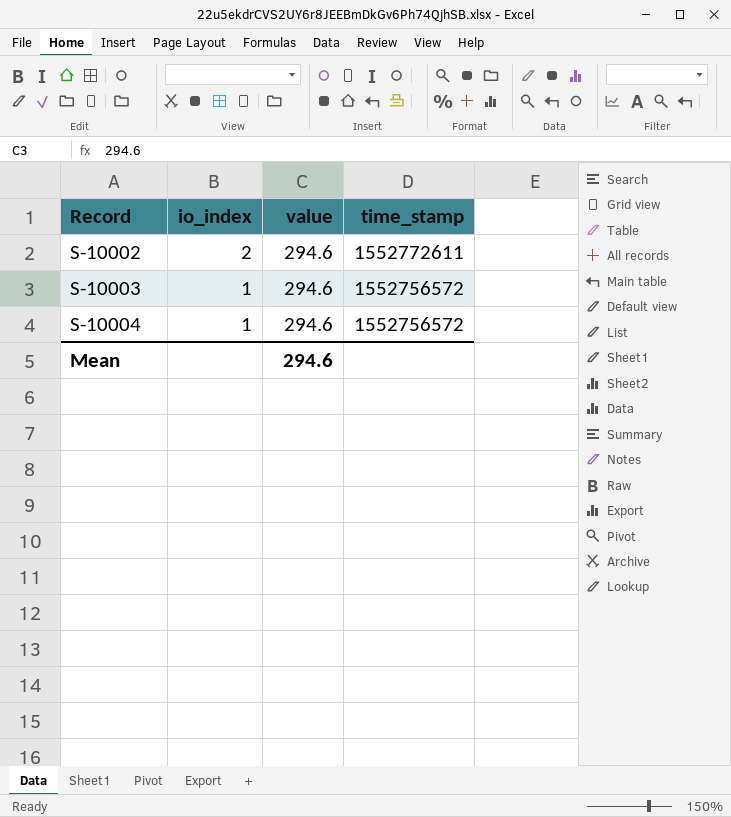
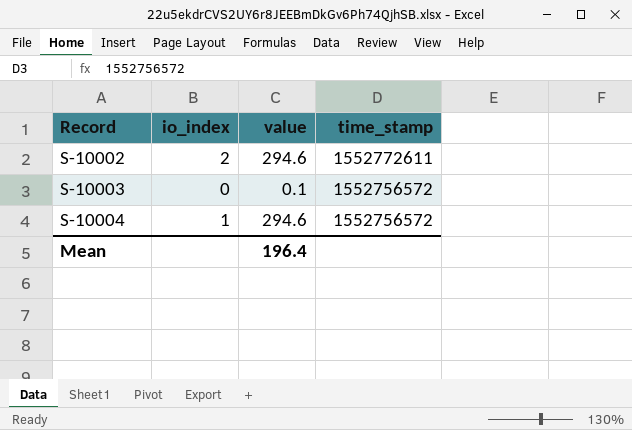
S-10003 | io_index: 1 -> 0
S-10003 | value: 294.6 -> 0.1
Mean | value: 294.6 -> 196.4

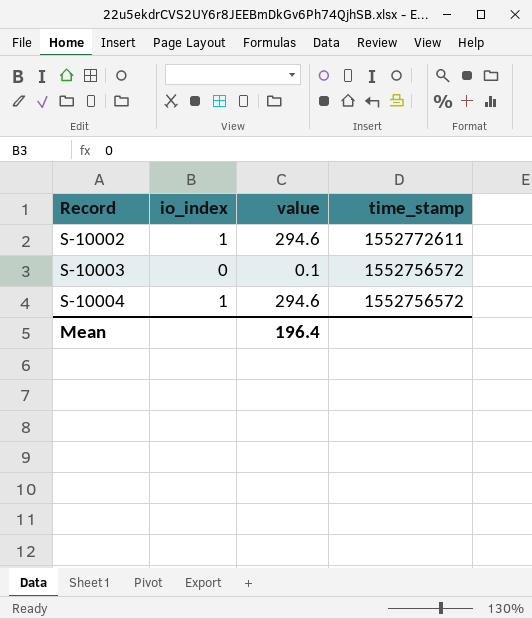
S-10002 | io_index: 2 -> 1

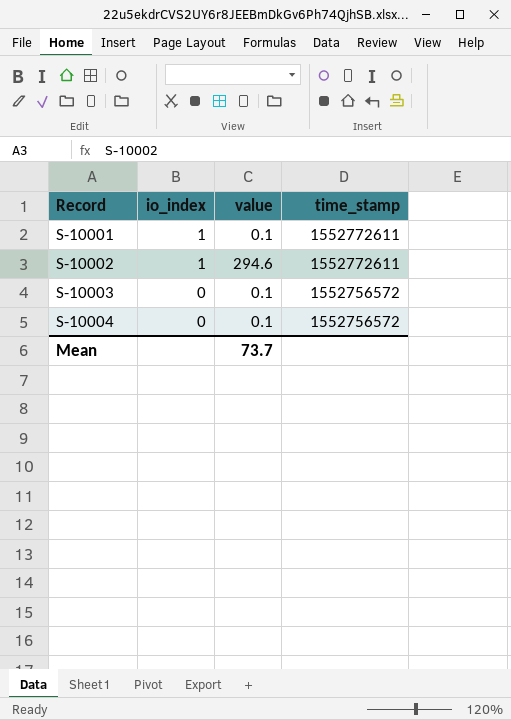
row S-10001: none -> 1 | 0.1 | 1552772611
S-10004 | io_index: 1 -> 0
S-10004 | value: 294.6 -> 0.1
Mean | value: 196.4 -> 73.7

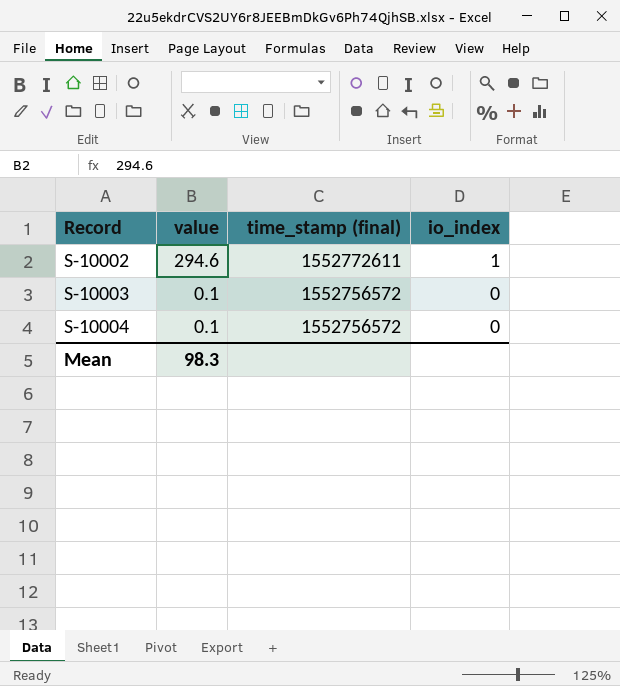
column name: time_stamp -> time_stamp (final)
column io_index | position: 2 -> 4
row S-10001: 1 | 0.1 | 1552772611 -> none
Mean | value: 73.7 -> 98.3

